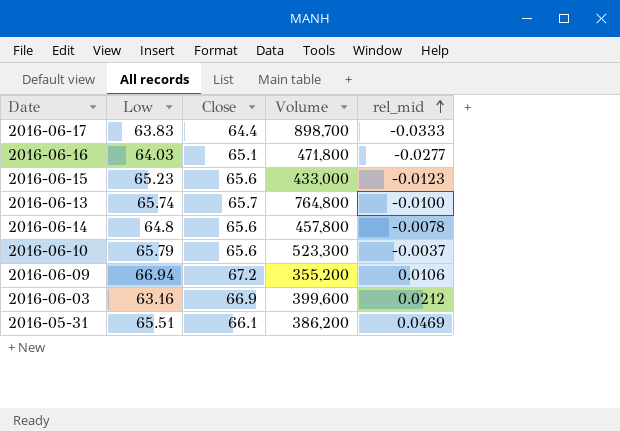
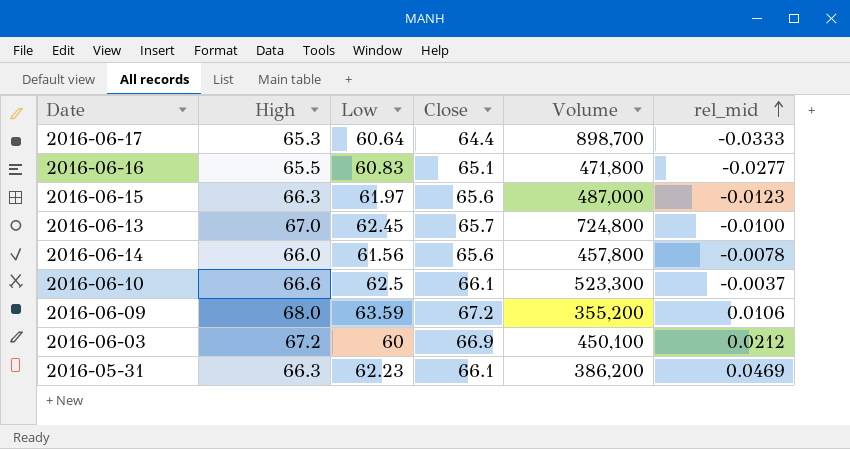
column High | position: none -> 2
2016-06-17 | Low: 63.83 -> 60.64
2016-06-16 | Low: 64.03 -> 60.83
2016-06-15 | Low: 65.23 -> 61.97
2016-06-15 | Volume: 433,000 -> 487,000
2016-06-13 | Low: 65.74 -> 62.45
2016-06-13 | Volume: 764,800 -> 724,800
2016-06-14 | Low: 64.8 -> 61.56
2016-06-10 | Low: 65.79 -> 62.5
2016-06-10 | Close: 65.6 -> 66.1
2016-06-09 | Low: 66.94 -> 63.59
2016-06-03 | Low: 63.16 -> 60
2016-06-03 | Volume: 399,600 -> 450,100
2016-05-31 | Low: 65.51 -> 62.23

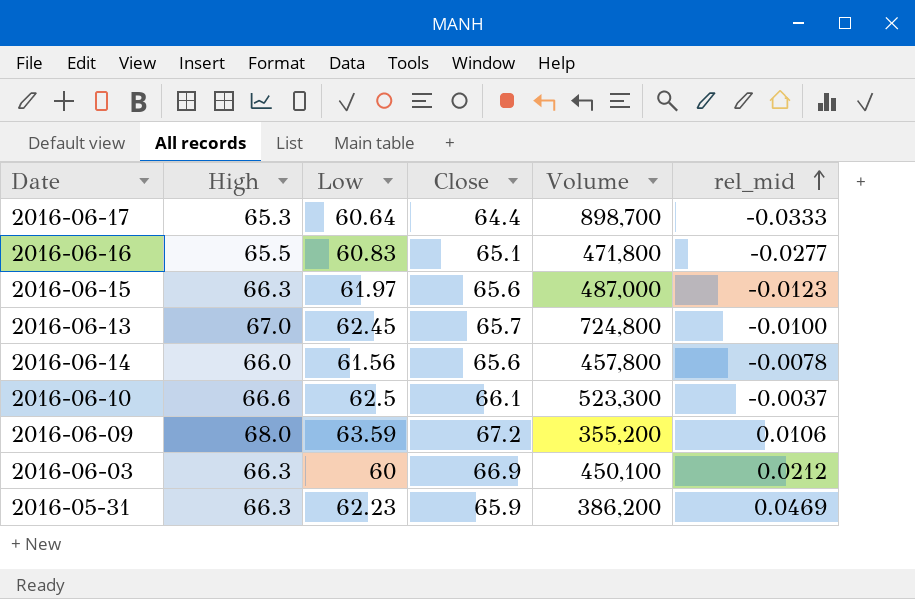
2016-06-03 | High: 67.2 -> 66.3
2016-05-31 | Close: 66.1 -> 65.9

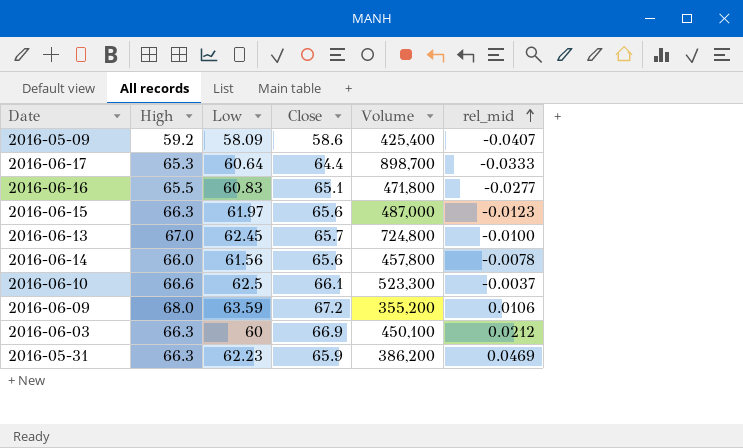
row 2016-05-09: none -> 59.2 | 58.09 | 58.6 | 425,400 | -0.0407

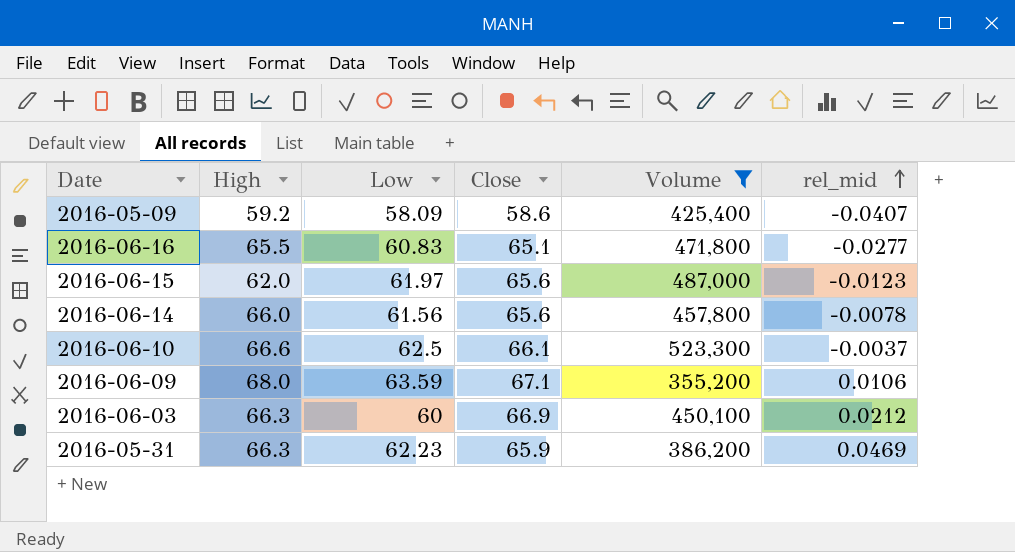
filter: none -> Volume <= 523,300
2016-06-15 | High: 66.3 -> 62.0
2016-06-09 | Close: 67.2 -> 67.1

